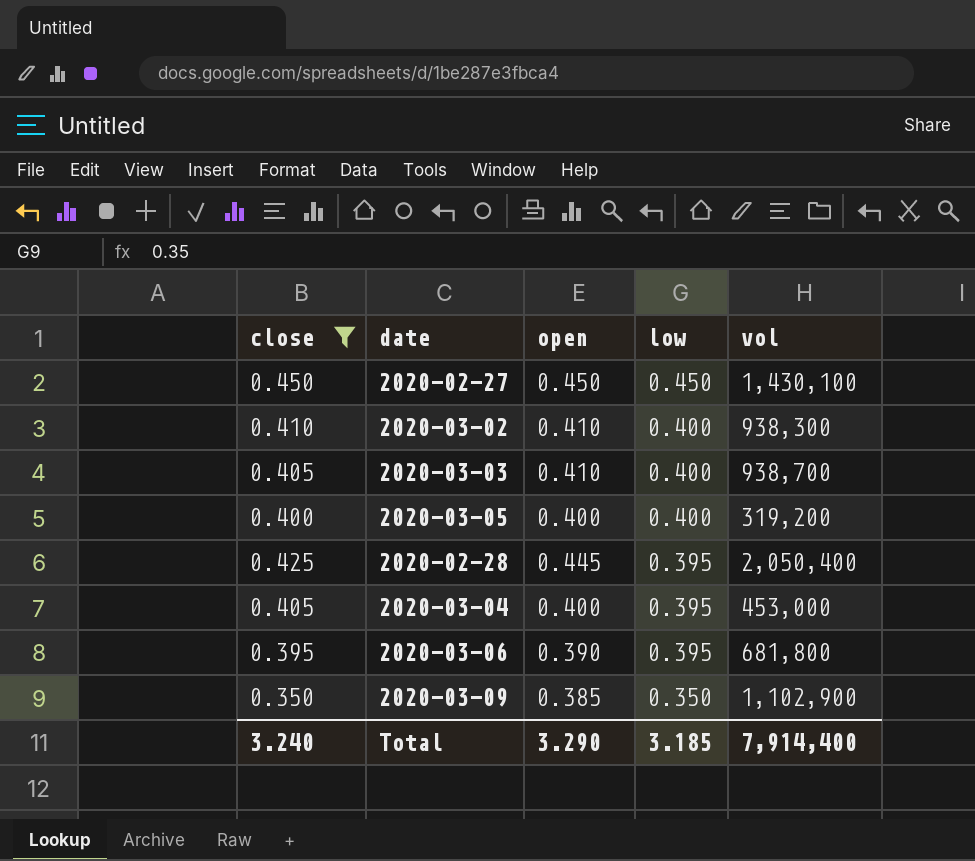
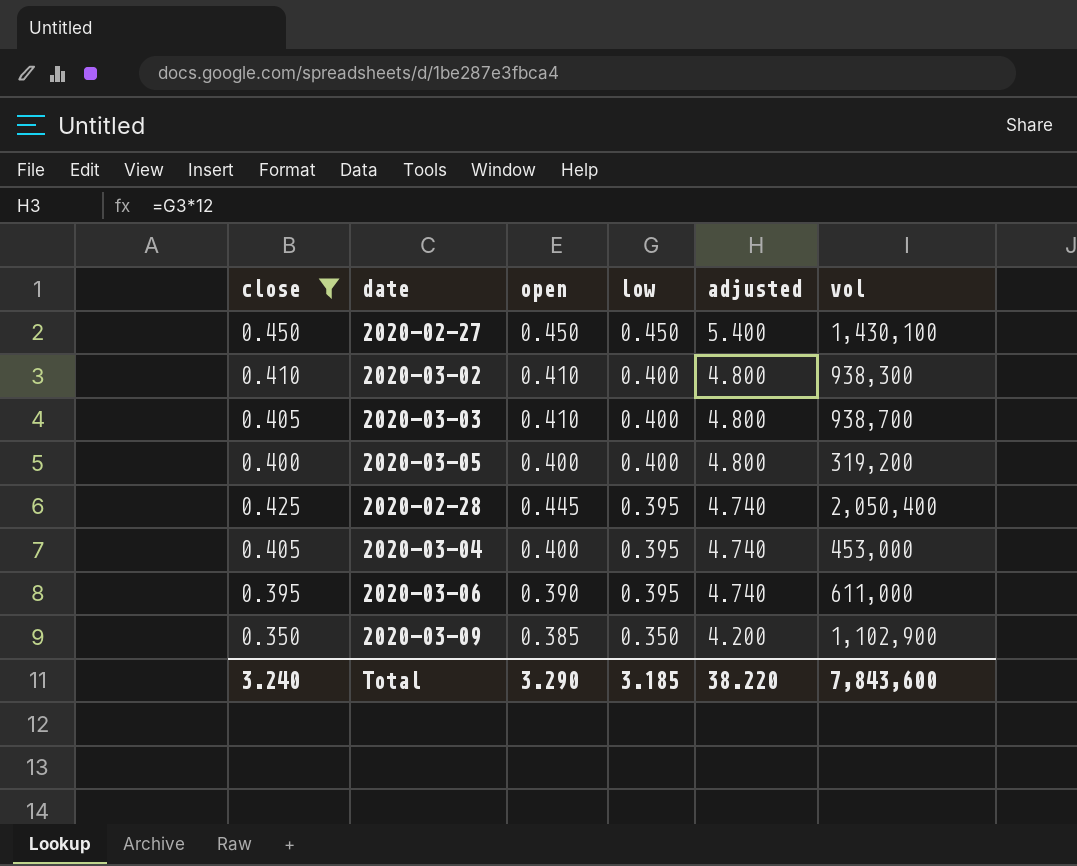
column adjusted | formula: none -> [low] * 12
2020-03-06 | vol: 681,800 -> 611,000
Total | vol: 7,914,400 -> 7,843,600

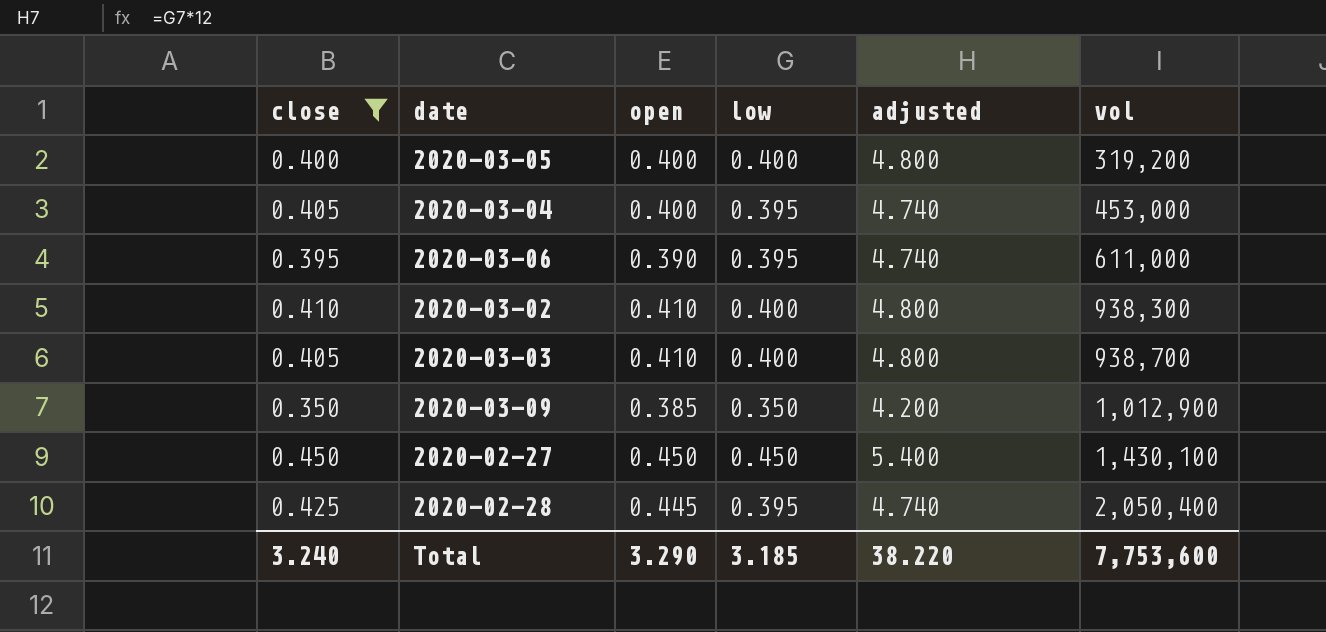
row order: low descending -> vol ascending
2020-03-09 | vol: 1,102,900 -> 1,012,900
Total | vol: 7,843,600 -> 7,753,600

